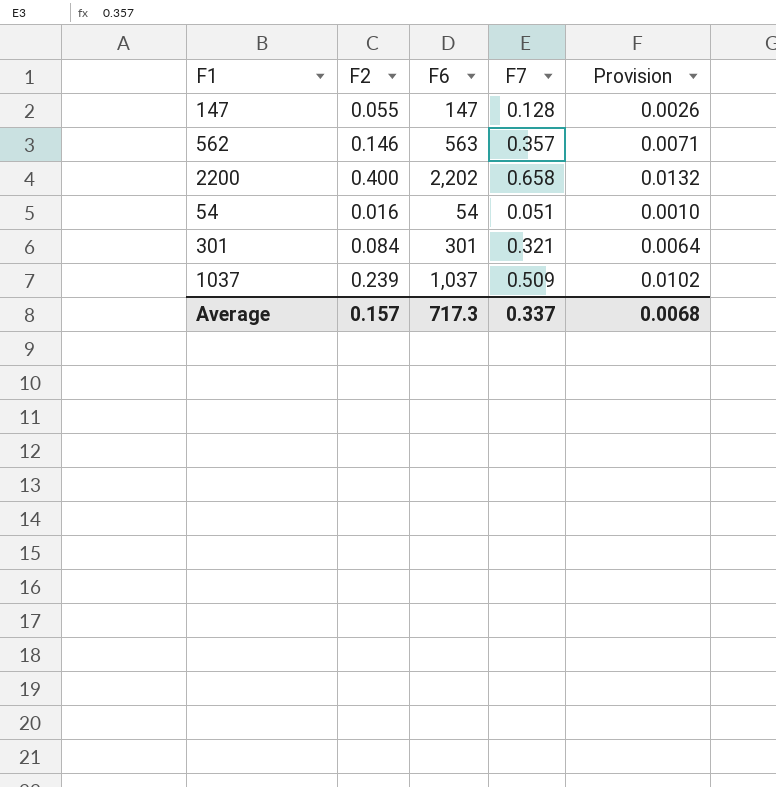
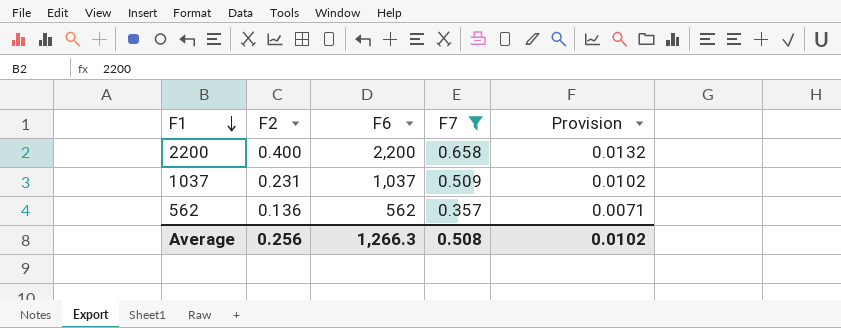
filter: none -> F7 >= 0.357
row order: none -> F1 descending
2200 | F6: 2,202 -> 2,200
1037 | F2: 0.239 -> 0.231
562 | F2: 0.146 -> 0.136
562 | F6: 563 -> 562
Average | F2: 0.157 -> 0.256
Average | F6: 717.3 -> 1,266.3
Average | F7: 0.337 -> 0.508
Average | Provision: 0.0068 -> 0.0102

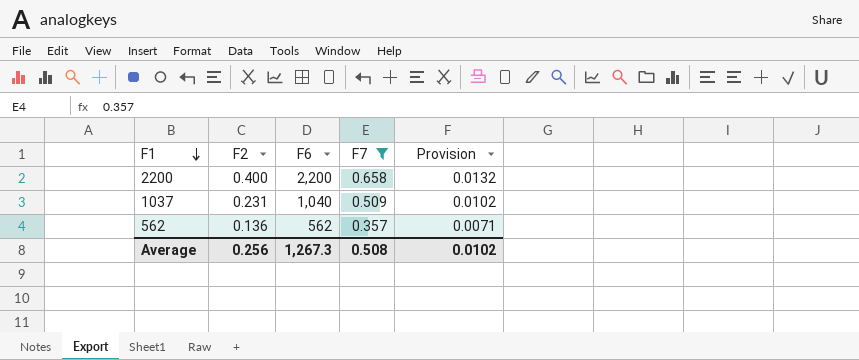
1037 | F6: 1,037 -> 1,040
Average | F6: 1,266.3 -> 1,267.3

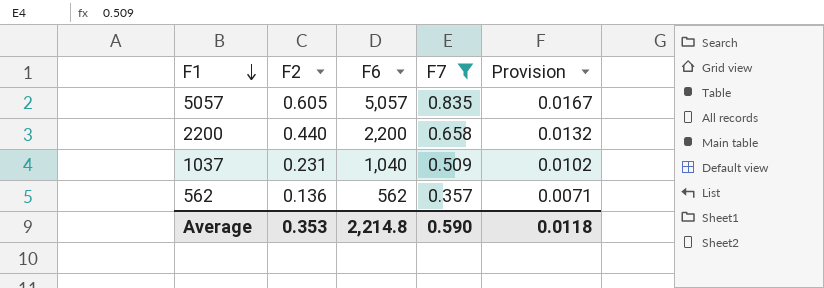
row 5057: none -> 0.605 | 5,057 | 0.835 | 0.0167
2200 | F2: 0.400 -> 0.440
Average | F2: 0.256 -> 0.353
Average | F6: 1,267.3 -> 2,214.8
Average | F7: 0.508 -> 0.590
Average | Provision: 0.0102 -> 0.0118

